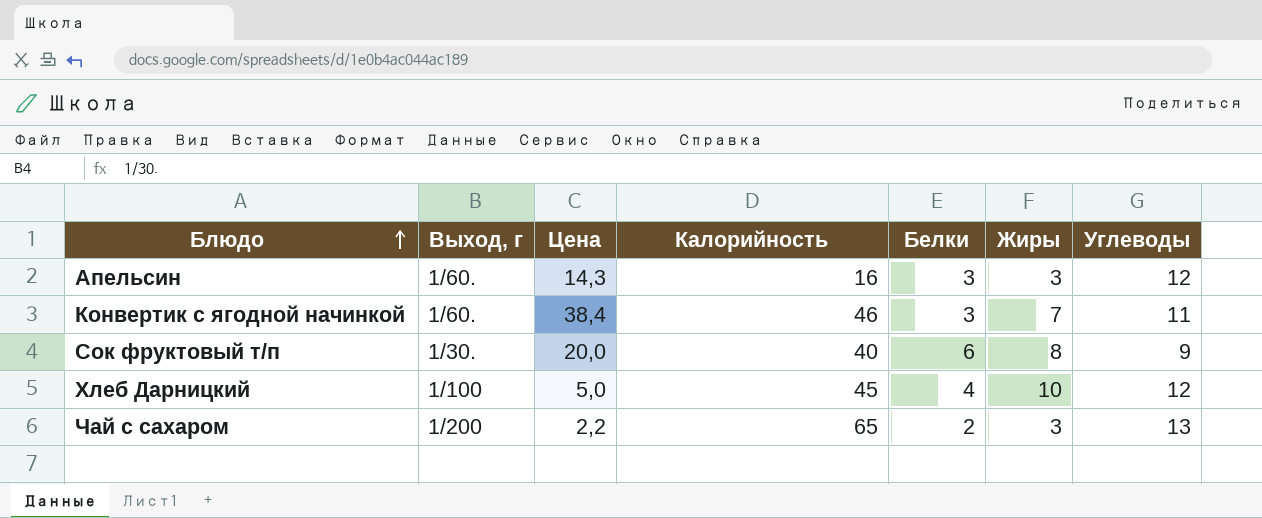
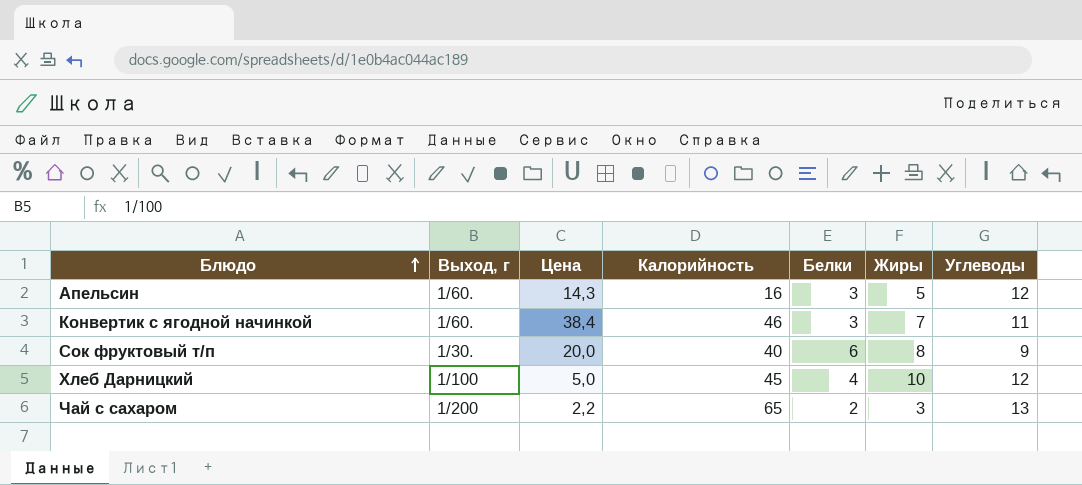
Апельсин | Жиры: 3 -> 5

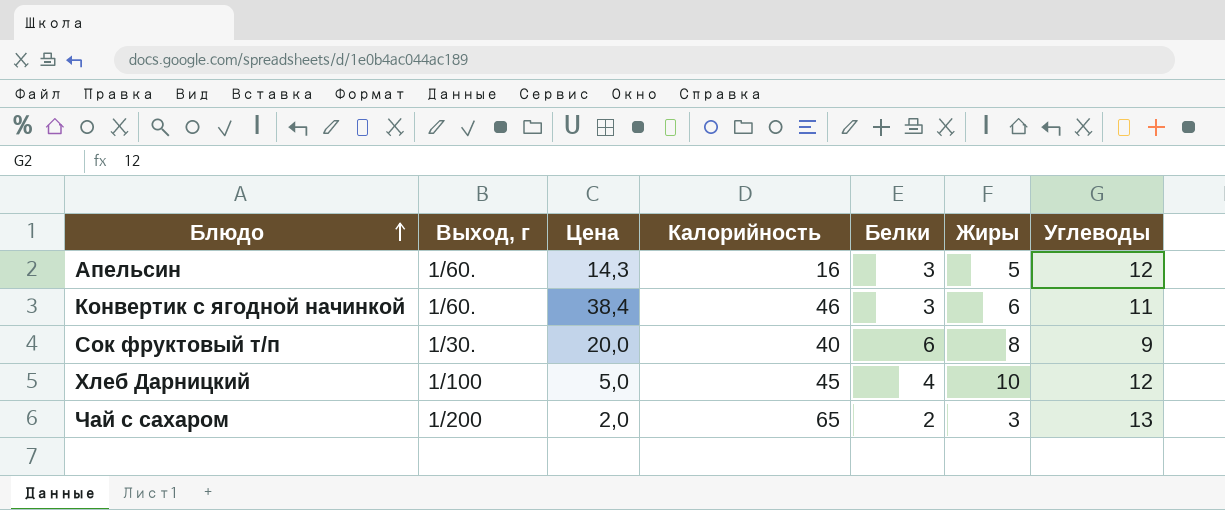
Конвертик с ягодной начинкой | Жиры: 7 -> 6
Чай с сахаром | Цена: 2,2 -> 2,0

